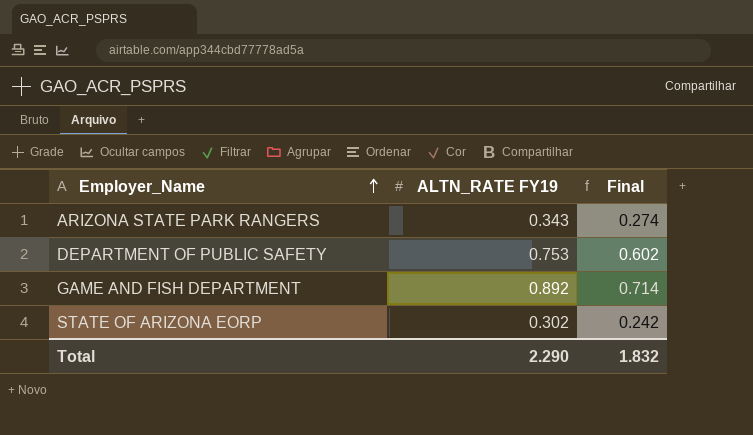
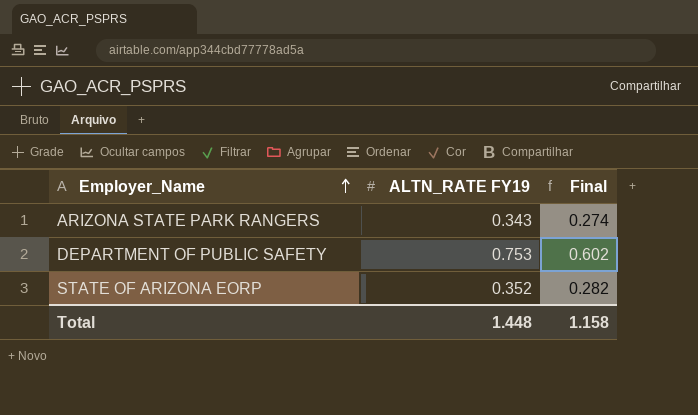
row GAME AND FISH DEPARTMENT: 0.892 | 0.714 -> none
STATE OF ARIZONA EORP | ALTN_RATE FY19: 0.302 -> 0.352
STATE OF ARIZONA EORP | Final: 0.242 -> 0.282
Total | ALTN_RATE FY19: 2.290 -> 1.448
Total | Final: 1.832 -> 1.158

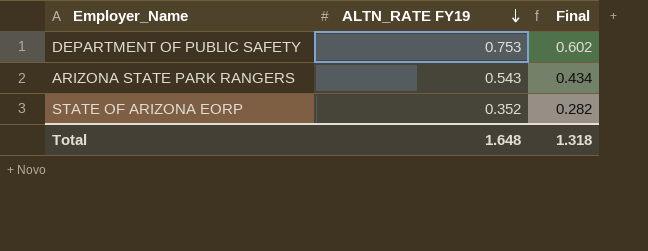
row order: Employer_Name ascending -> ALTN_RATE FY19 descending
ARIZONA STATE PARK RANGERS | ALTN_RATE FY19: 0.343 -> 0.543
ARIZONA STATE PARK RANGERS | Final: 0.274 -> 0.434
Total | ALTN_RATE FY19: 1.448 -> 1.648
Total | Final: 1.158 -> 1.318

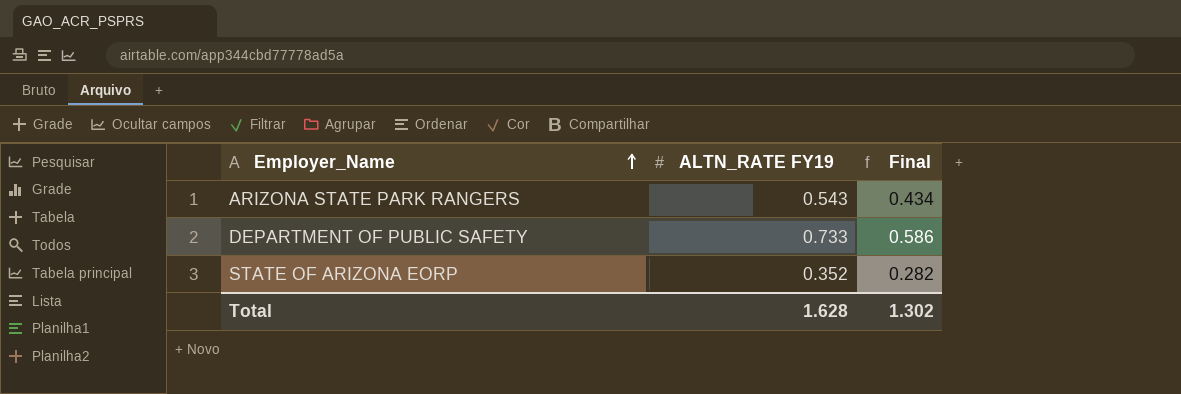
row order: ALTN_RATE FY19 descending -> Employer_Name ascending
DEPARTMENT OF PUBLIC SAFETY | ALTN_RATE FY19: 0.753 -> 0.733
DEPARTMENT OF PUBLIC SAFETY | Final: 0.602 -> 0.586
Total | ALTN_RATE FY19: 1.648 -> 1.628
Total | Final: 1.318 -> 1.302

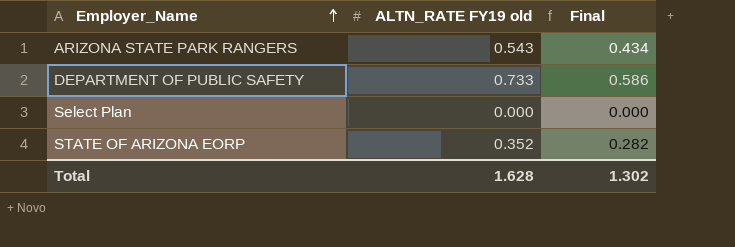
column name: ALTN_RATE FY19 -> ALTN_RATE FY19 old
row Select Plan: none -> 0.000 | 0.000

